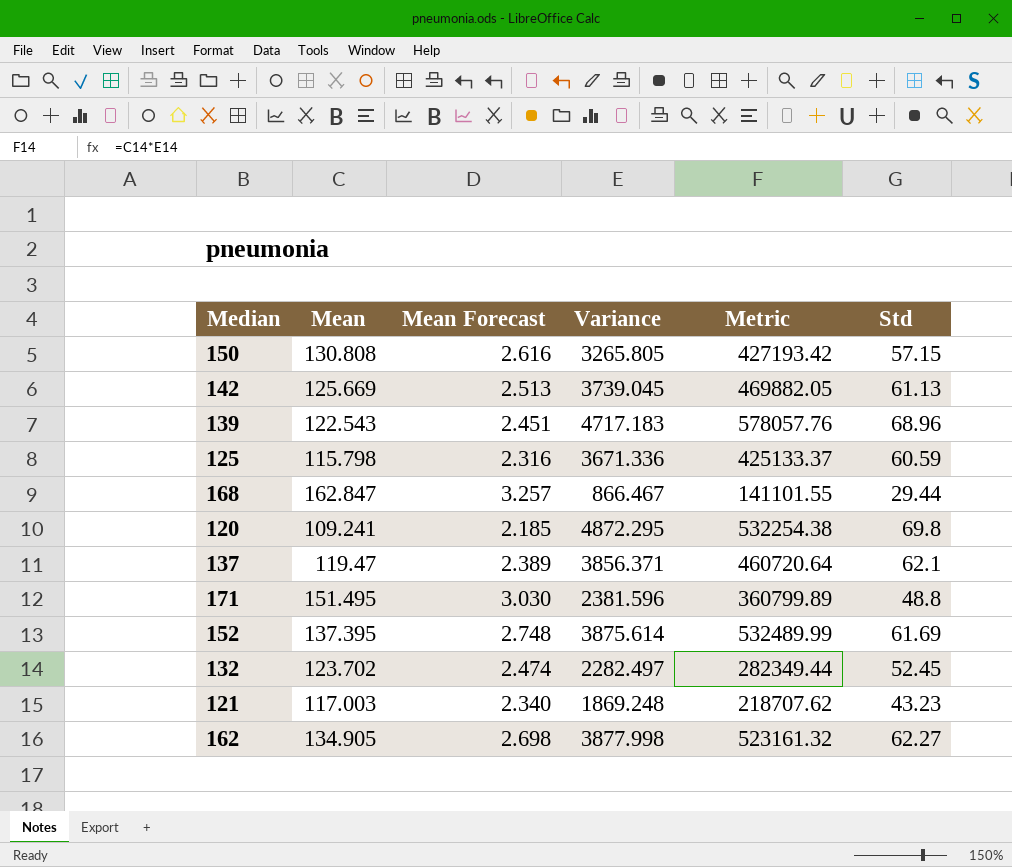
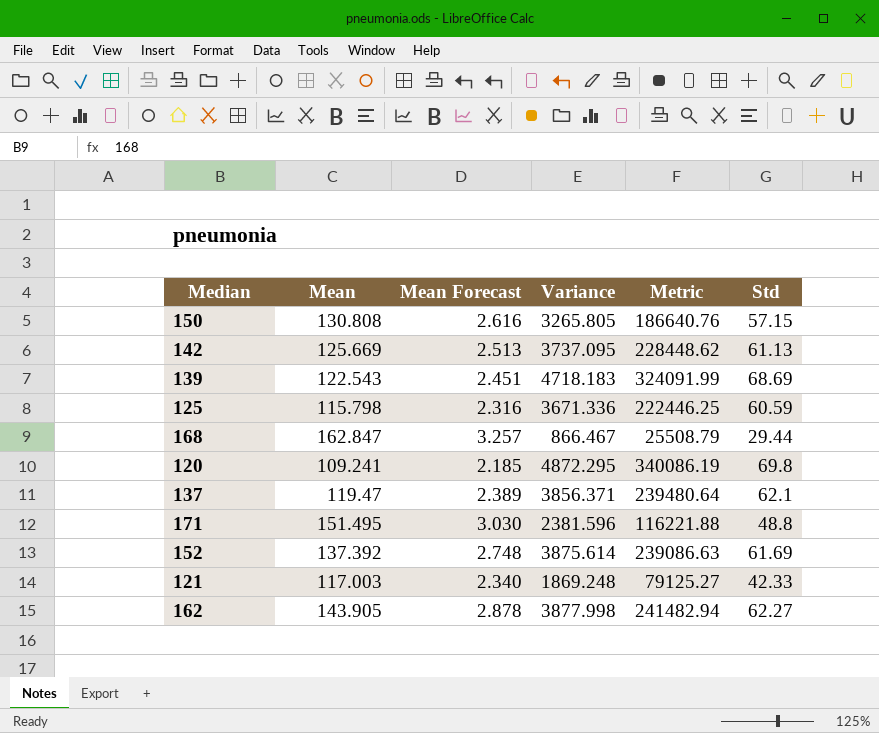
column Metric | formula: [Mean] * [Variance] -> [Variance] * [Std]
row 132: 123.702 | 2.474 | 2282.497 | 282349.44 | 52.45 -> none
142 | Variance: 3739.045 -> 3737.095
139 | Variance: 4717.183 -> 4718.183
139 | Std: 68.96 -> 68.69
152 | Mean: 137.395 -> 137.392
121 | Std: 43.23 -> 42.33
162 | Mean: 134.905 -> 143.905
162 | Mean Forecast: 2.698 -> 2.878

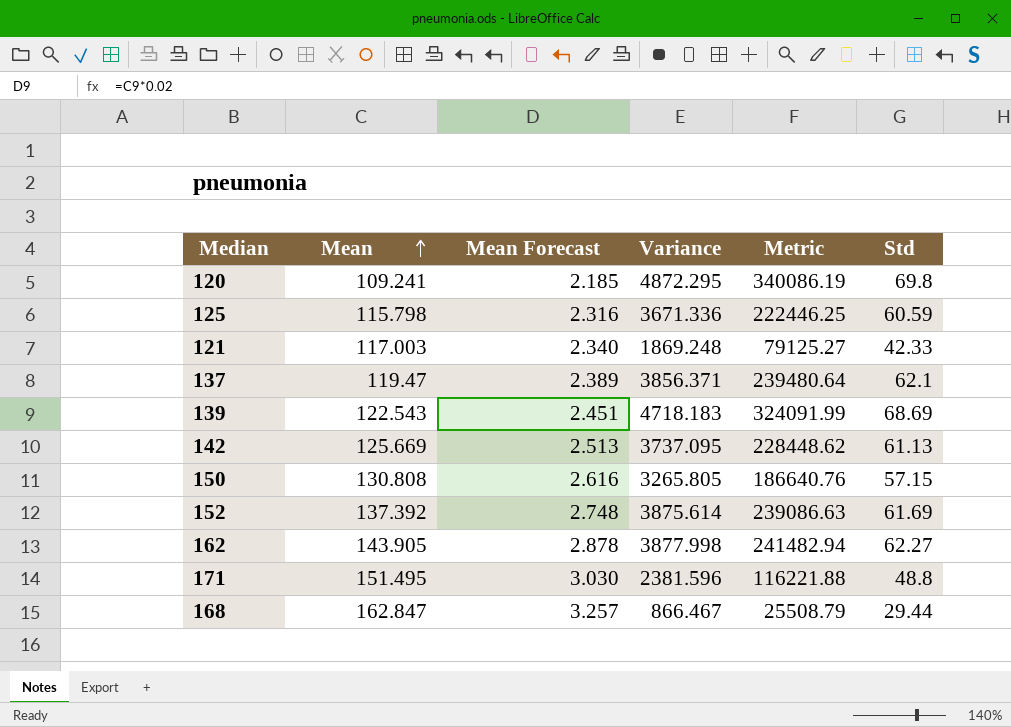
row order: none -> Mean ascending

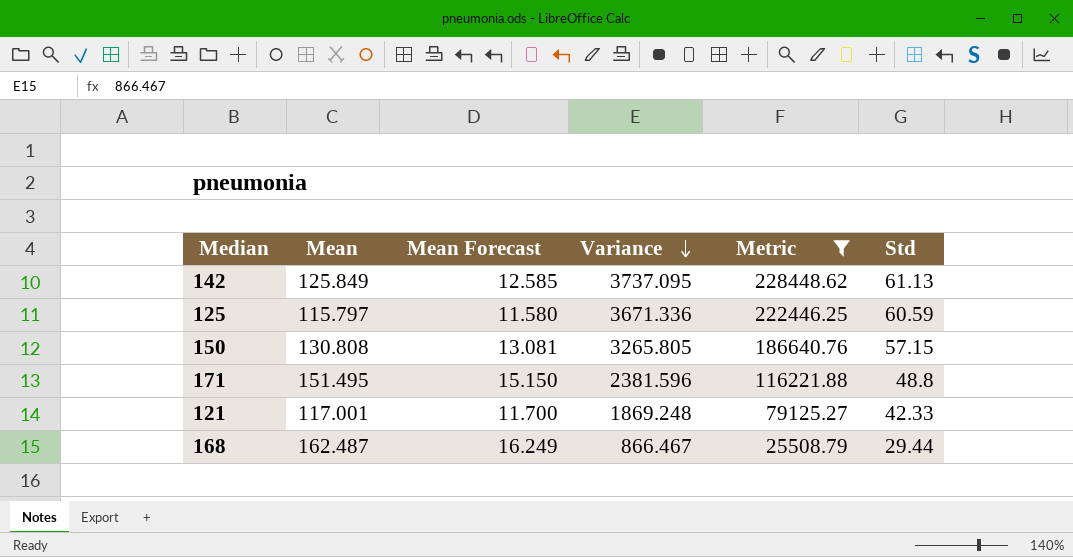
filter: none -> Metric <= 228448.62
row order: Mean ascending -> Variance descending
column Mean Forecast | formula: [Mean] * 0.02 -> [Mean] * 0.1
142 | Mean: 125.669 -> 125.849
125 | Mean: 115.798 -> 115.797
121 | Mean: 117.003 -> 117.001
168 | Mean: 162.847 -> 162.487

